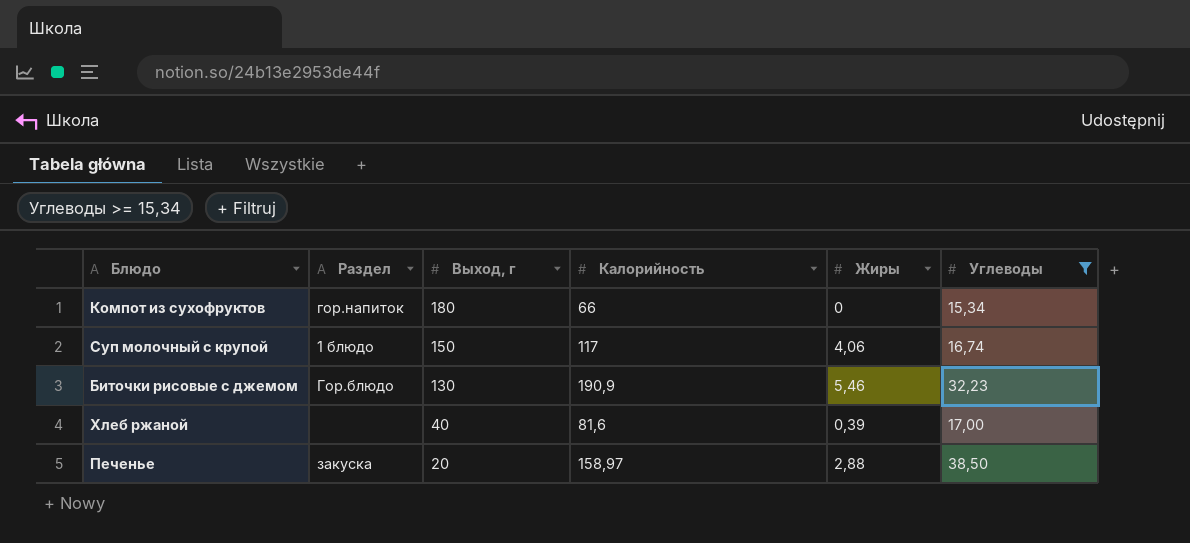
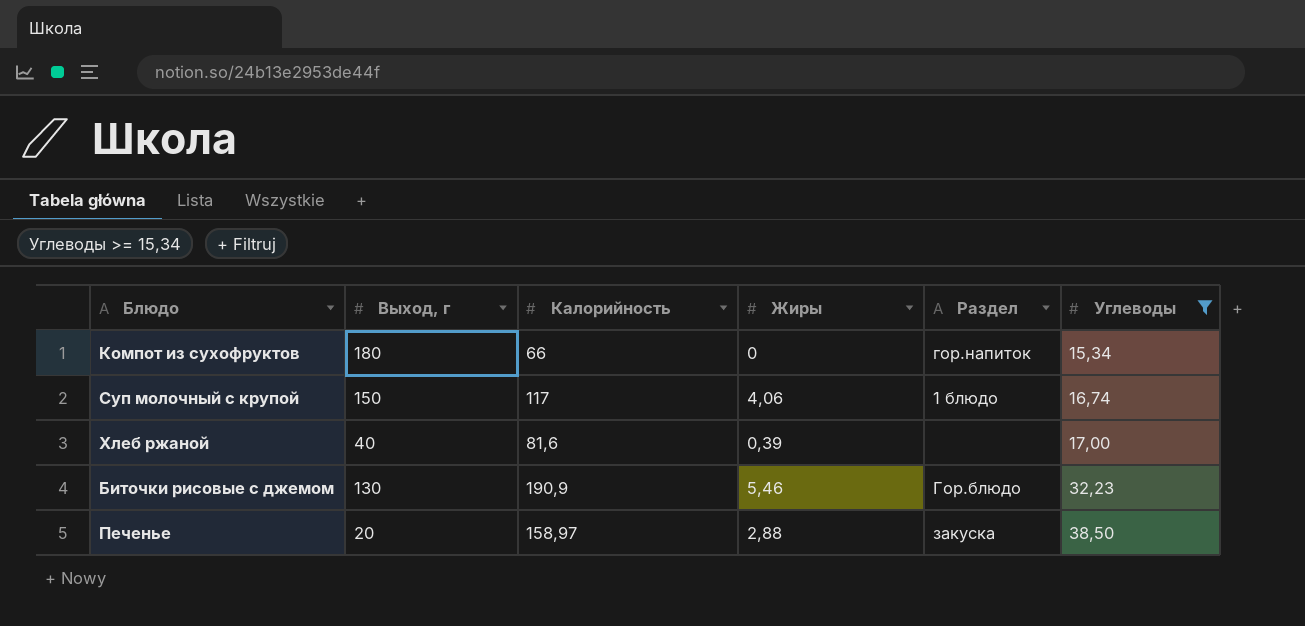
row order: Выход, г descending -> Углеводы ascending
column Раздел | position: 2 -> 5

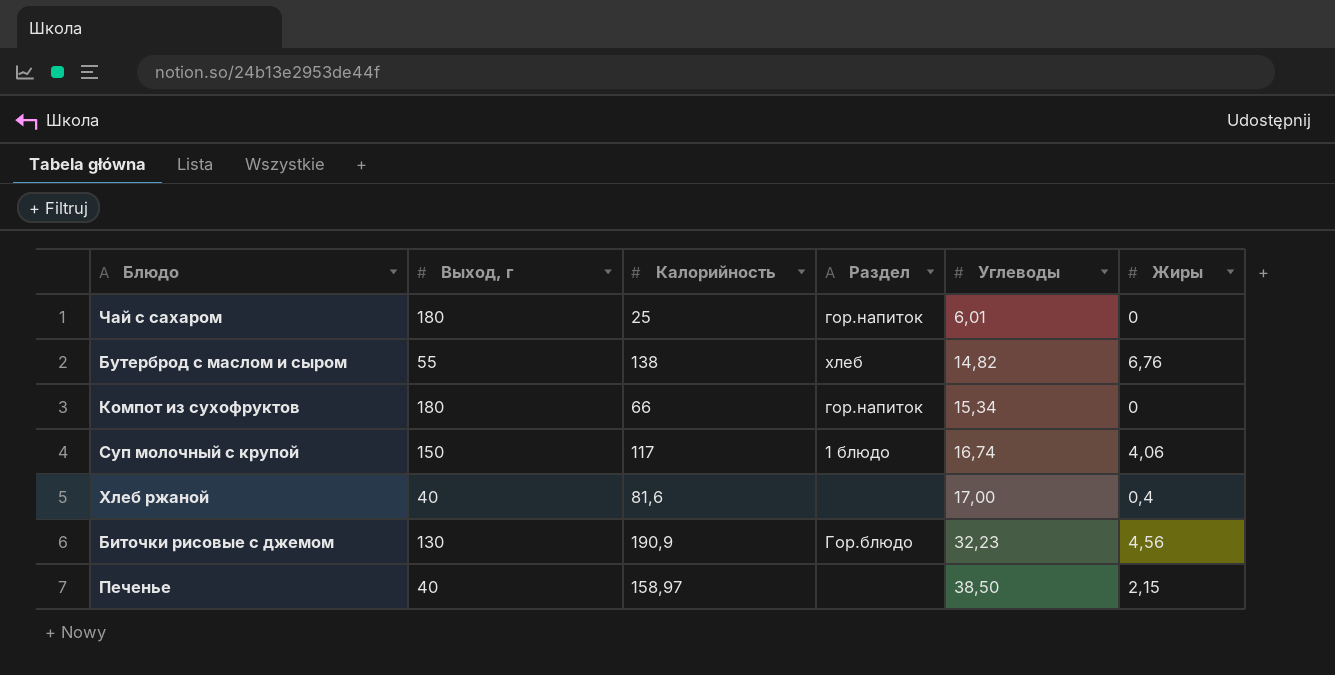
filter: Углеводы >= 15,34 -> none
column Жиры | position: 4 -> 6
Хлеб ржаной | Жиры: 0,39 -> 0,4
Биточки рисовые с джемом | Жиры: 5,46 -> 4,56
Печенье | Выход, г: 20 -> 40
Печенье | Раздел: закуска -> none
Печенье | Жиры: 2,88 -> 2,15

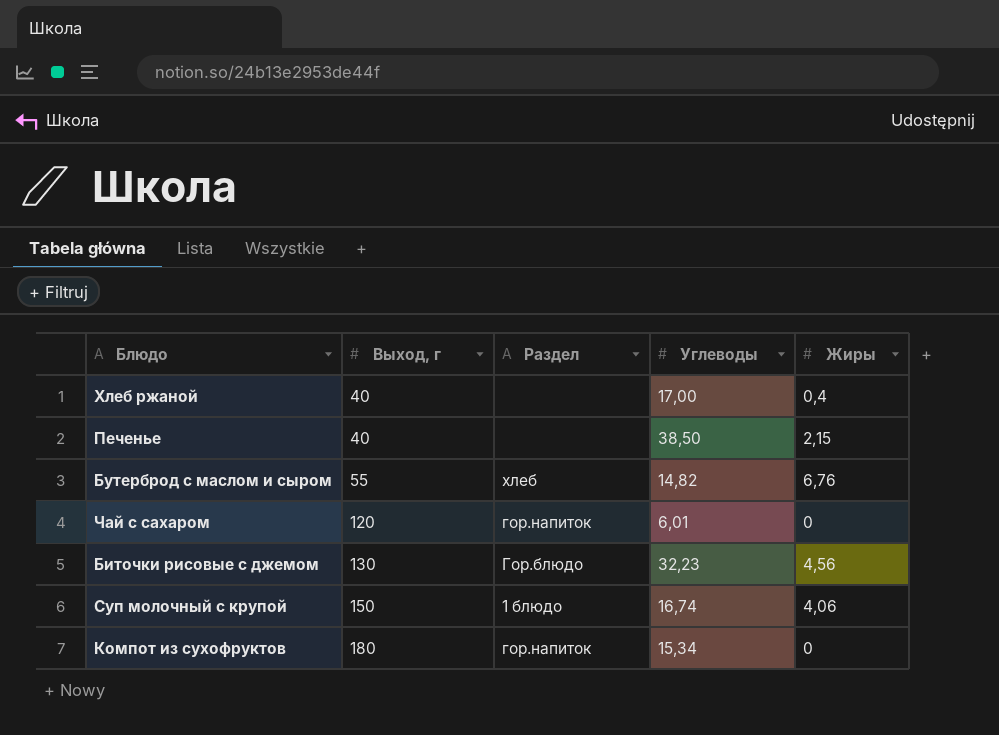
row order: Углеводы ascending -> Выход, г ascending
column Калорийность | position: 3 -> none
Чай с сахаром | Выход, г: 180 -> 120

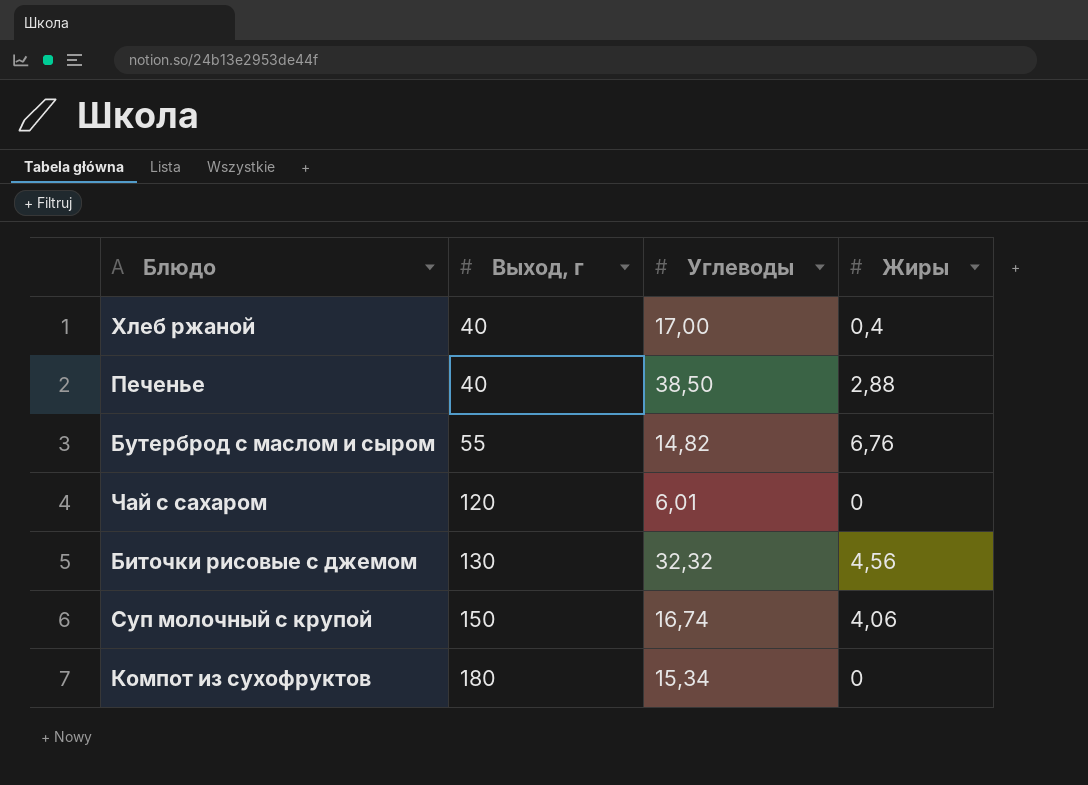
column Раздел | position: 3 -> none
Печенье | Жиры: 2,15 -> 2,88
Биточки рисовые с джемом | Углеводы: 32,23 -> 32,32

